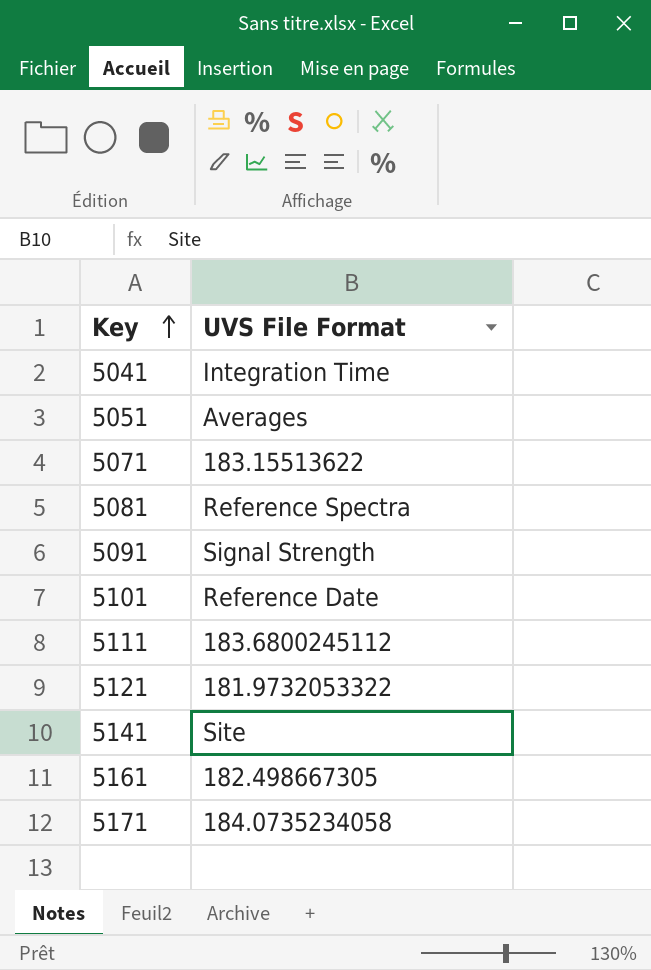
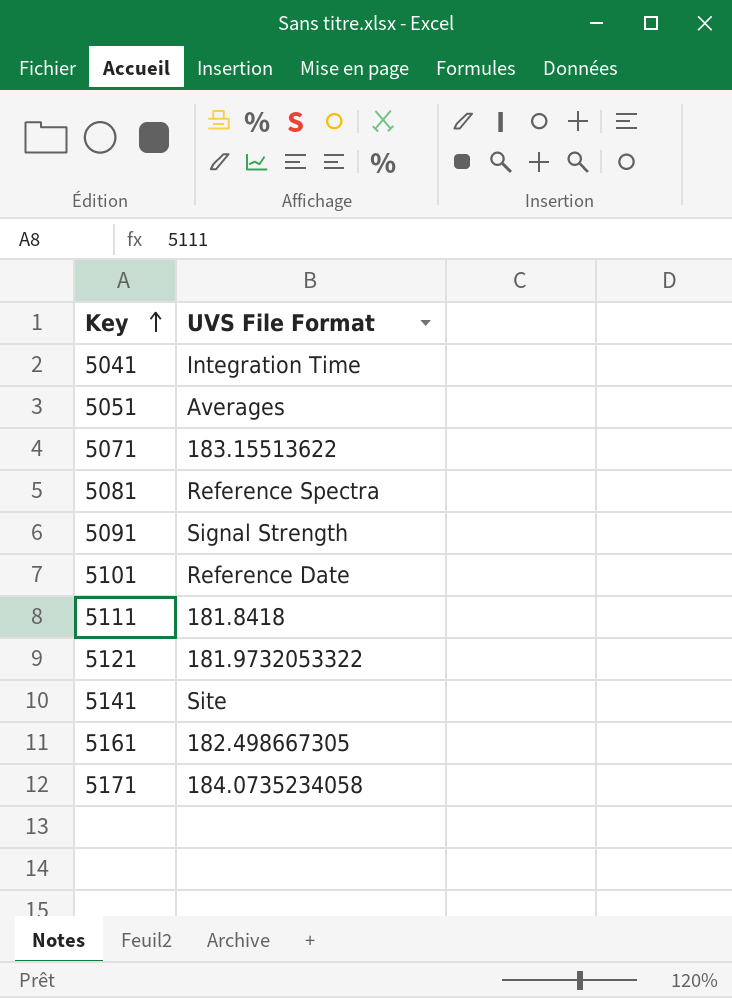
5111 | UVS File Format: 183.6800245112 -> 181.8418

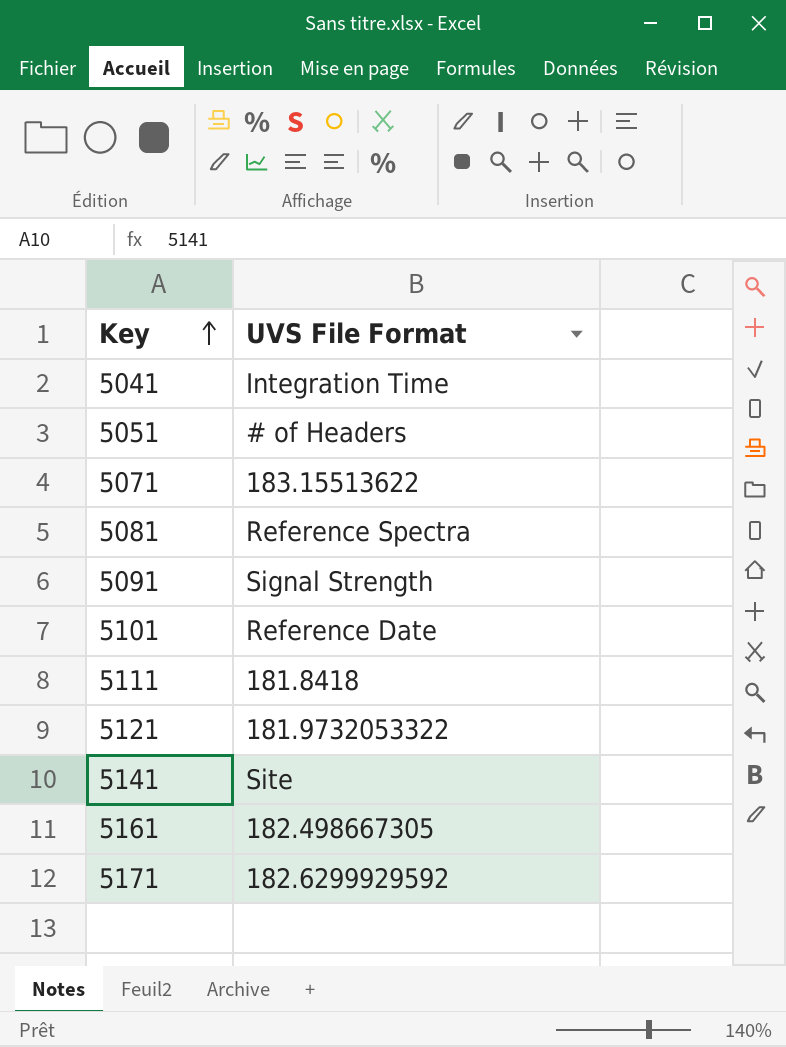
5051 | UVS File Format: Averages -> # of Headers
5171 | UVS File Format: 184.0735234058 -> 182.6299929592

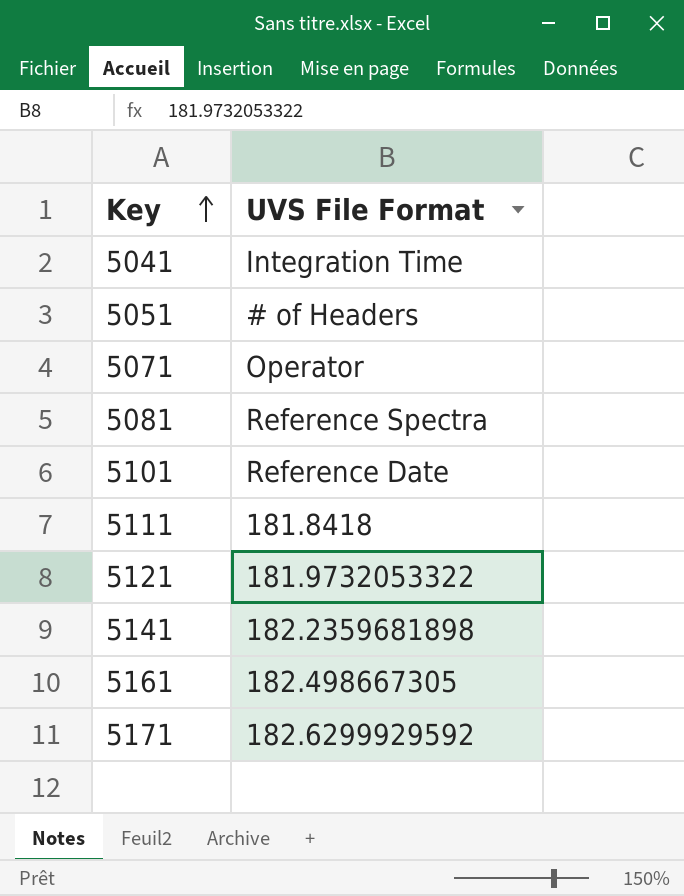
row 5091: Signal Strength -> none
5071 | UVS File Format: 183.15513622 -> Operator
5141 | UVS File Format: Site -> 182.2359681898

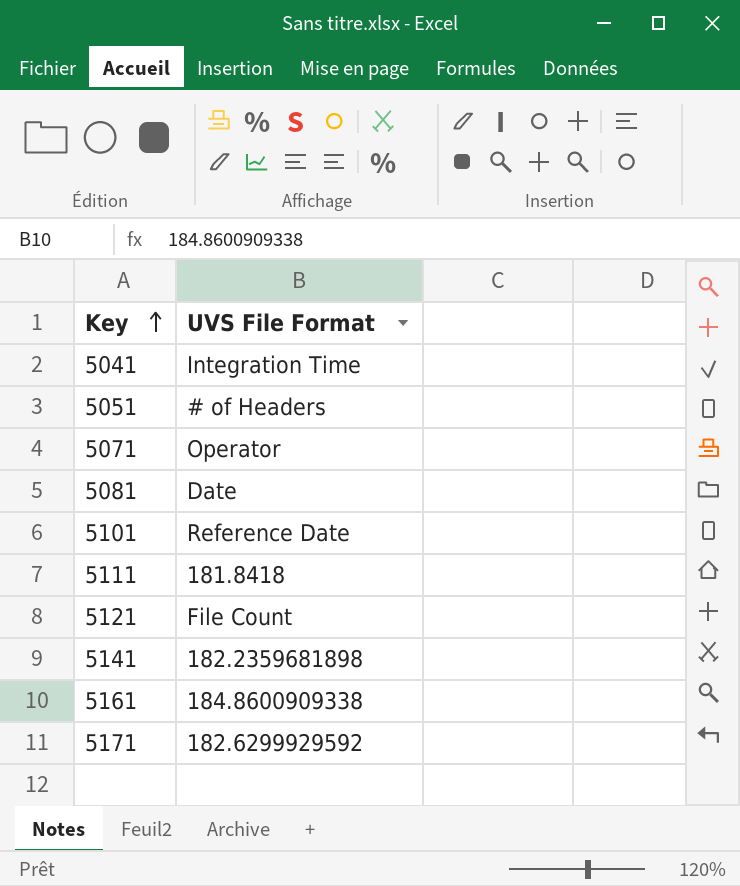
5081 | UVS File Format: Reference Spectra -> Date
5121 | UVS File Format: 181.9732053322 -> File Count
5161 | UVS File Format: 182.498667305 -> 184.8600909338

